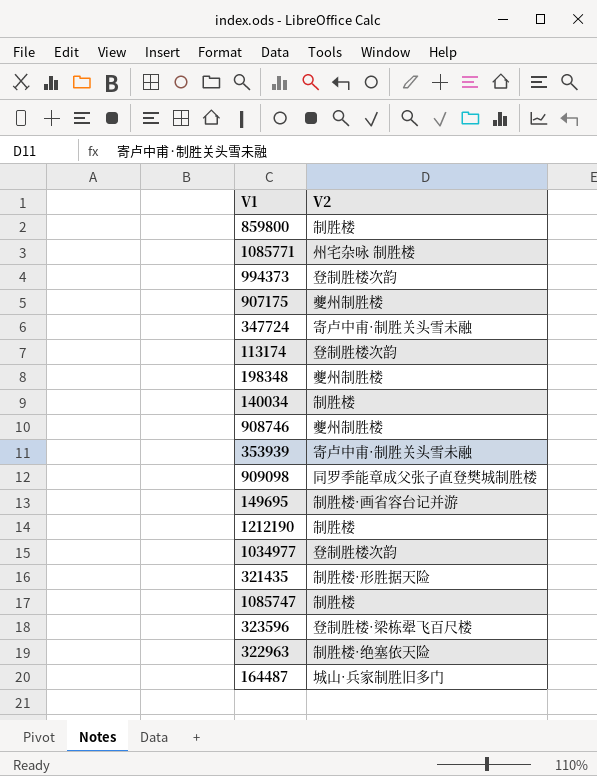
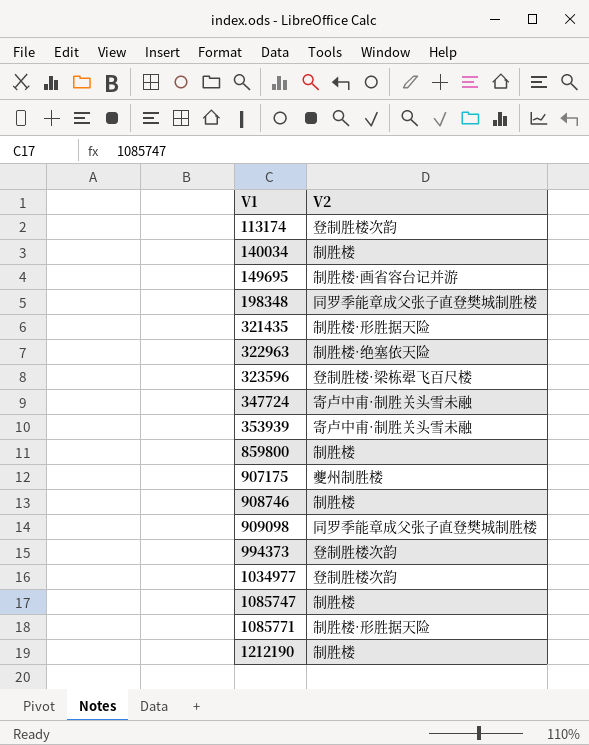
row order: none -> V1 ascending
row 164487: 城山·兵家制胜旧多门 -> none
198348 | V2: 夔州制胜楼 -> 同罗季能章成父张子直登樊城制胜楼
908746 | V2: 夔州制胜楼 -> 制胜楼
1085771 | V2: 州宅杂咏 制胜楼 -> 制胜楼·形胜据天险

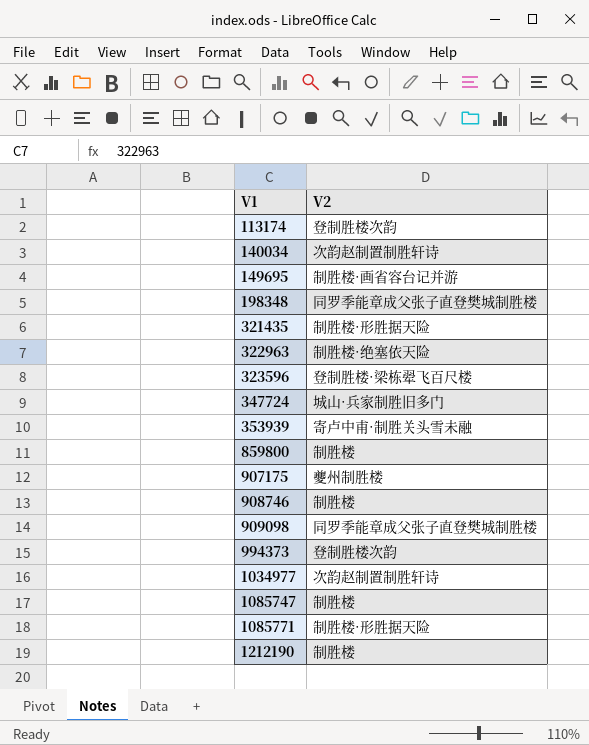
140034 | V2: 制胜楼 -> 次韵赵制置制胜轩诗
347724 | V2: 寄卢中甫·制胜关头雪未融 -> 城山·兵家制胜旧多门
1034977 | V2: 登制胜楼次韵 -> 次韵赵制置制胜轩诗

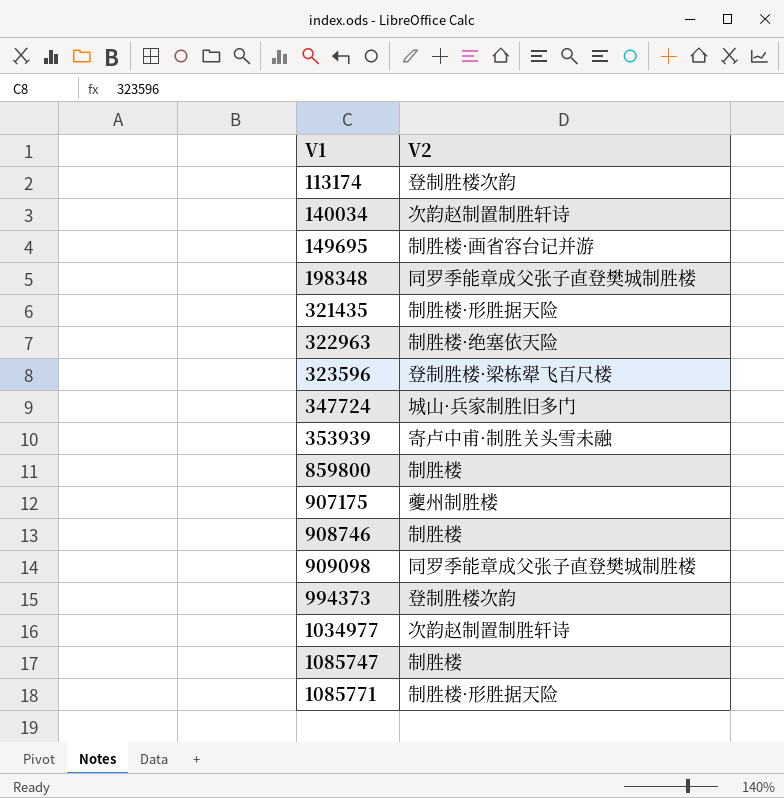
row 1212190: 制胜楼 -> none

